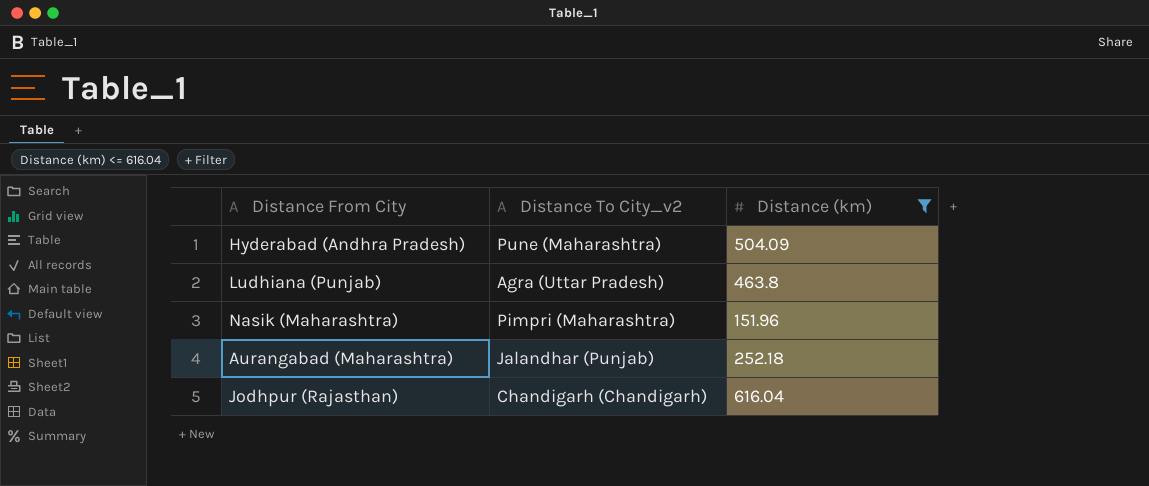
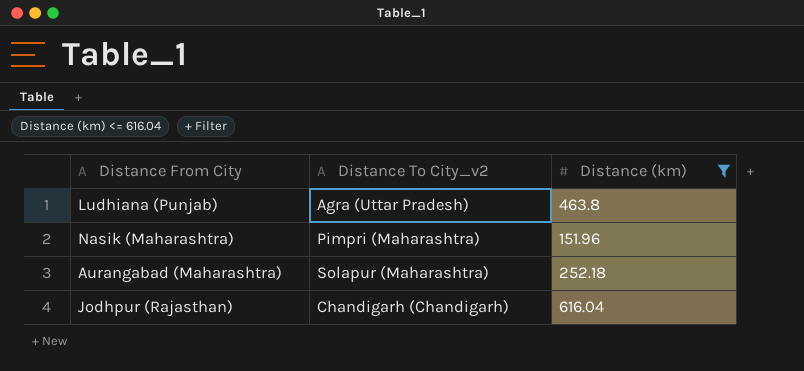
row Hyderabad (Andhra Pradesh): Pune (Maharashtra) | 504.09 -> none
Aurangabad (Maharashtra) | Distance To City_v2: Jalandhar (Punjab) -> Solapur (Maharashtra)

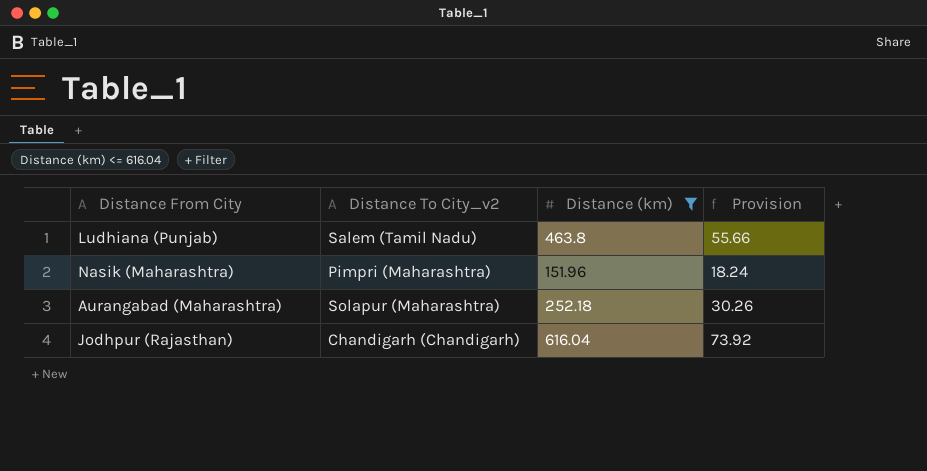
column Provision | formula: none -> [Distance (km)] * 0.12
Ludhiana (Punjab) | Distance To City_v2: Agra (Uttar Pradesh) -> Salem (Tamil Nadu)

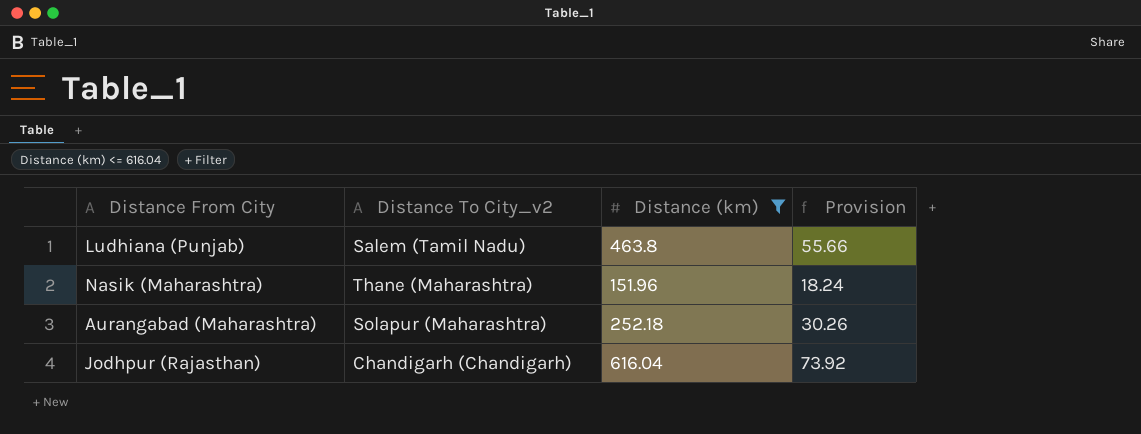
Nasik (Maharashtra) | Distance To City_v2: Pimpri (Maharashtra) -> Thane (Maharashtra)

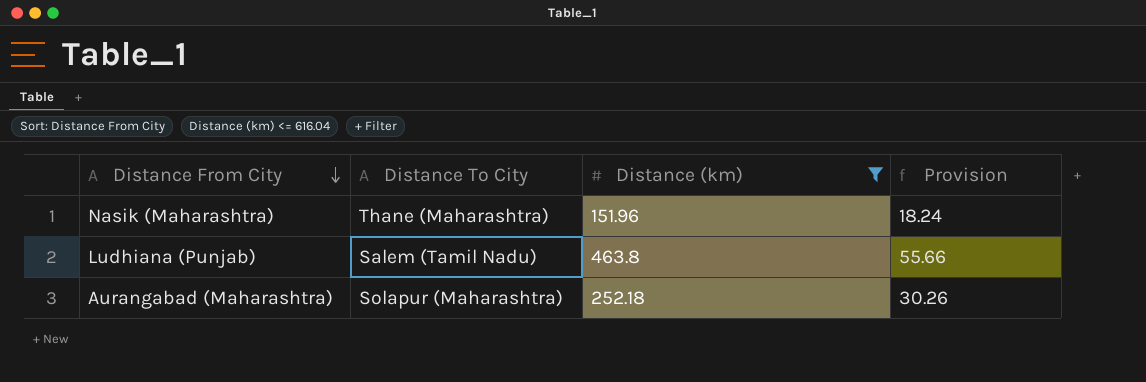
row order: none -> Distance From City descending
column name: Distance To City_v2 -> Distance To City
row Jodhpur (Rajasthan): Chandigarh (Chandigarh) | 616.04 | 73.92 -> none

